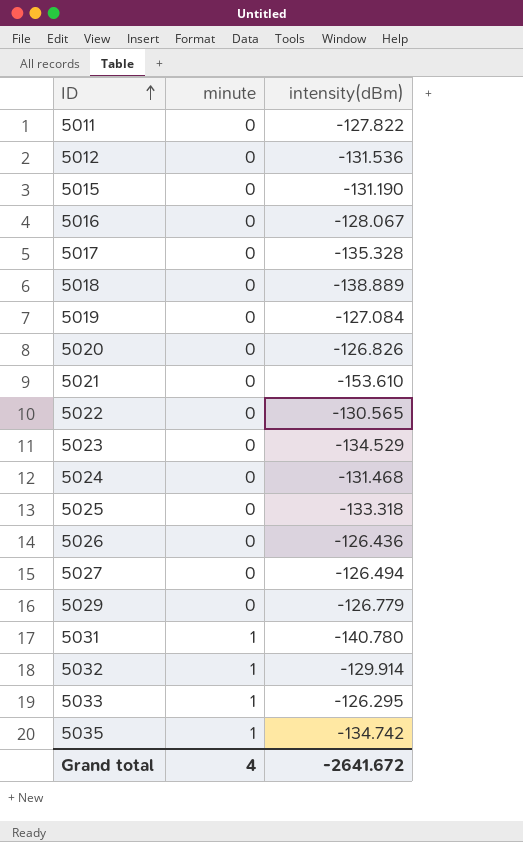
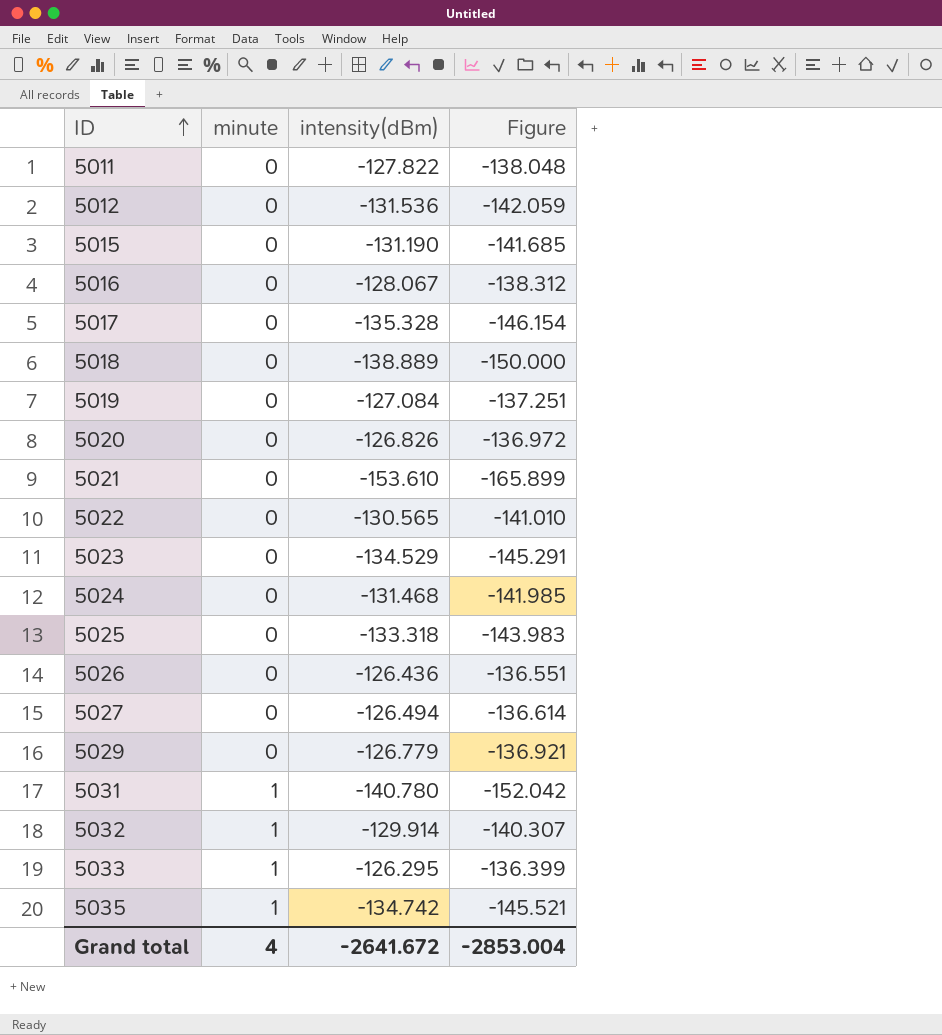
column Figure | formula: none -> [intensity(dBm)] * 1.08

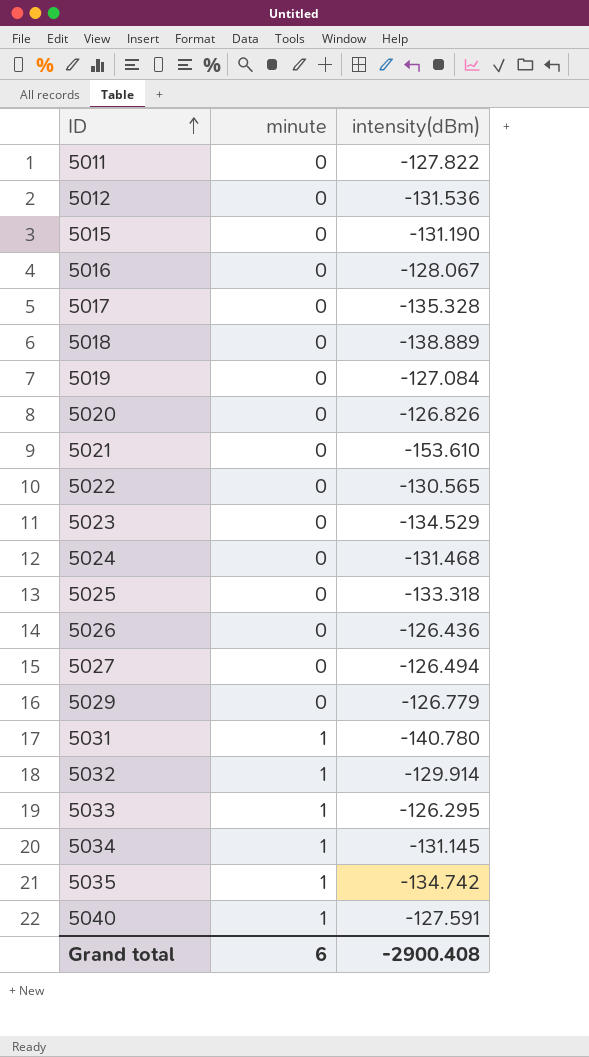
column Figure | formula: [intensity(dBm)] * 1.08 -> none
row 5034: none -> 1 | -131.145
row 5040: none -> 1 | -127.591
Grand total | minute: 4 -> 6
Grand total | intensity(dBm): -2641.672 -> -2900.408

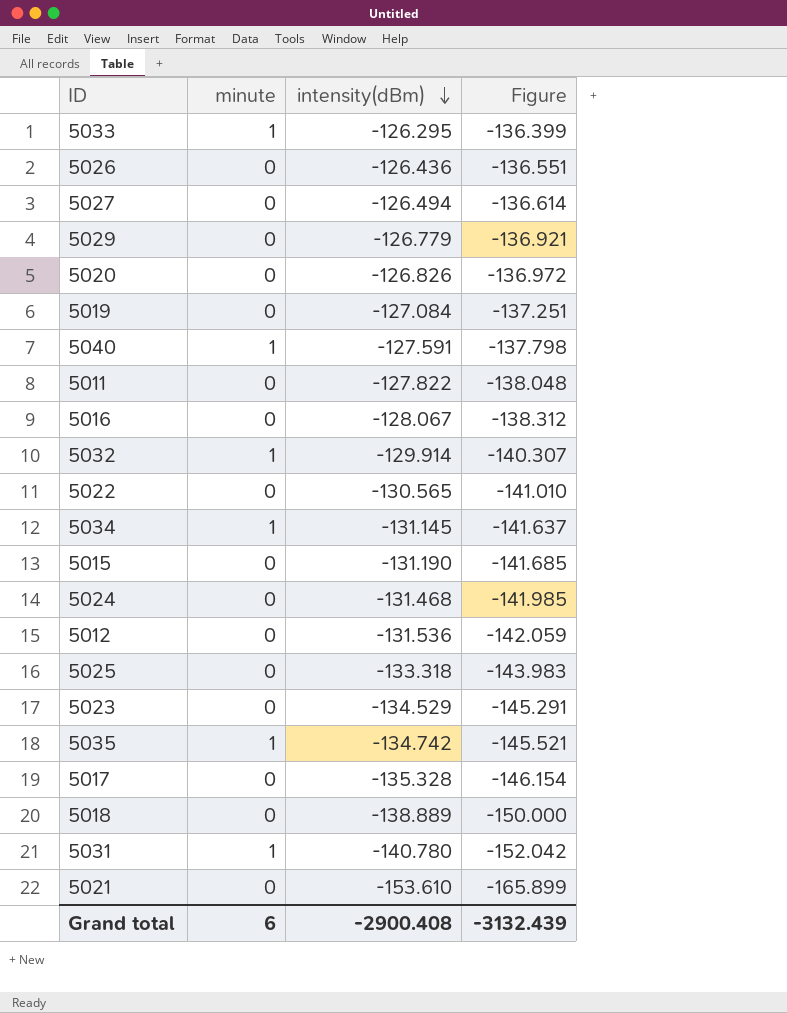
row order: ID ascending -> intensity(dBm) descending
column Figure | formula: none -> [intensity(dBm)] * 1.08

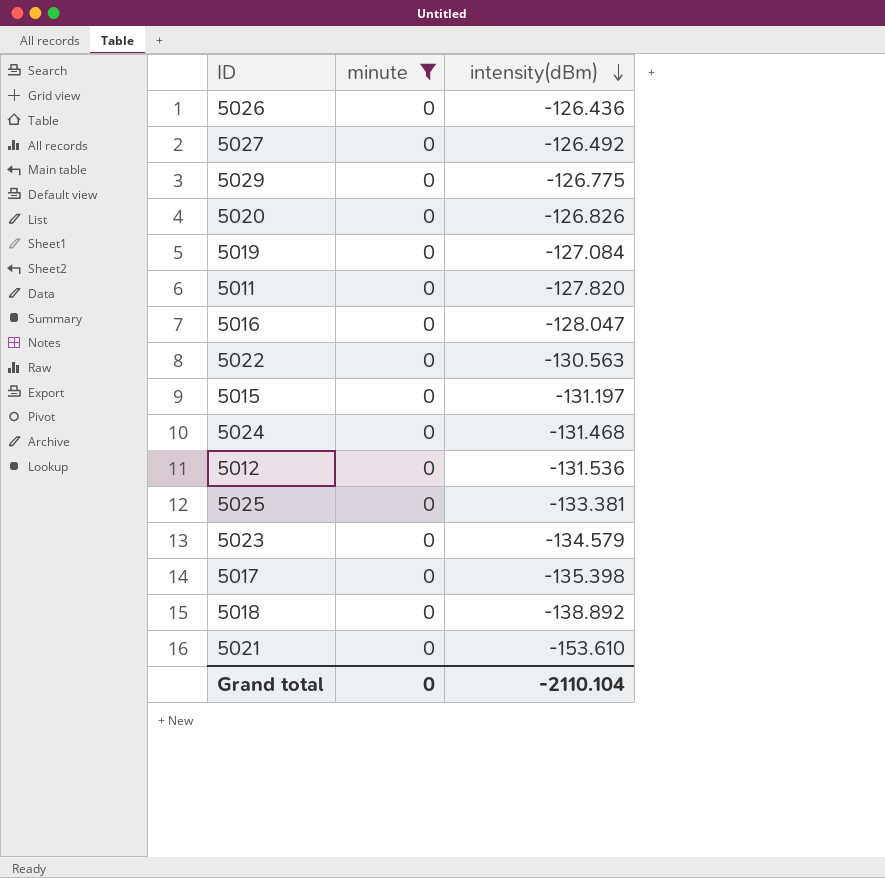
filter: none -> minute = 0
column Figure | formula: [intensity(dBm)] * 1.08 -> none
5027 | intensity(dBm): -126.494 -> -126.492
5029 | intensity(dBm): -126.779 -> -126.775
5011 | intensity(dBm): -127.822 -> -127.820
5016 | intensity(dBm): -128.067 -> -128.047
5022 | intensity(dBm): -130.565 -> -130.563
5015 | intensity(dBm): -131.190 -> -131.197
5025 | intensity(dBm): -133.318 -> -133.381
5023 | intensity(dBm): -134.529 -> -134.579
5017 | intensity(dBm): -135.328 -> -135.398
5018 | intensity(dBm): -138.889 -> -138.892
Grand total | minute: 6 -> 0
Grand total | intensity(dBm): -2900.408 -> -2110.104

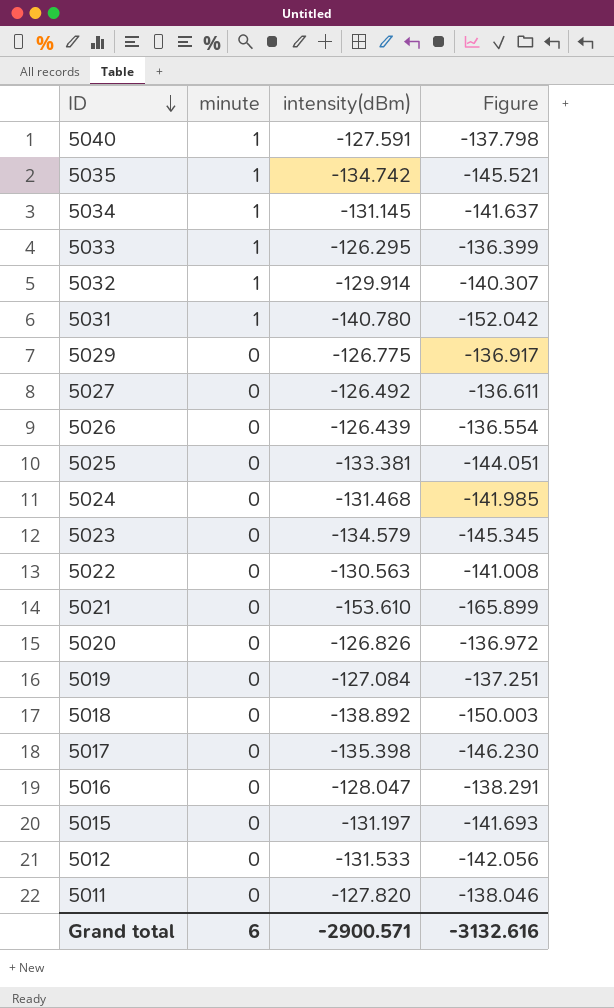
filter: minute = 0 -> none
row order: intensity(dBm) descending -> ID descending
column Figure | formula: none -> [intensity(dBm)] * 1.08
5026 | intensity(dBm): -126.436 -> -126.439
5012 | intensity(dBm): -131.536 -> -131.533
Grand total | minute: 0 -> 6
Grand total | intensity(dBm): -2110.104 -> -2900.571

